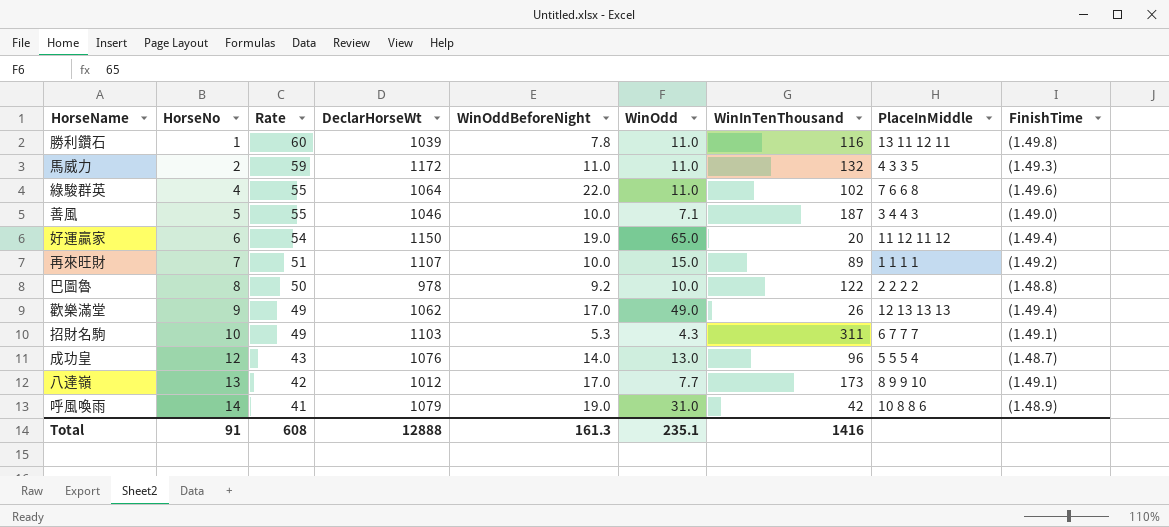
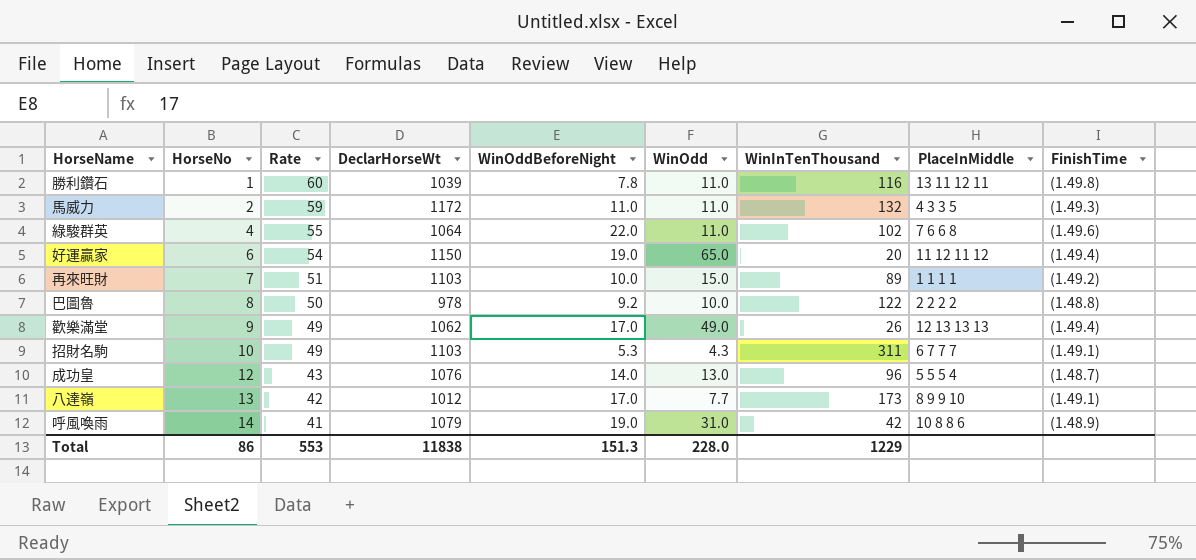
row 善風: 5 | 55 | 1046 | 10.0 | 7.1 | 187 | 3 4 4 3 | (1.49.0) -> none
再來旺財 | DeclarHorseWt: 1107 -> 1103
Total | HorseNo: 91 -> 86
Total | Rate: 608 -> 553
Total | DeclarHorseWt: 12888 -> 11838
Total | WinOddBeforeNight: 161.3 -> 151.3
Total | WinOdd: 235.1 -> 228.0
Total | WinInTenThousand: 1416 -> 1229

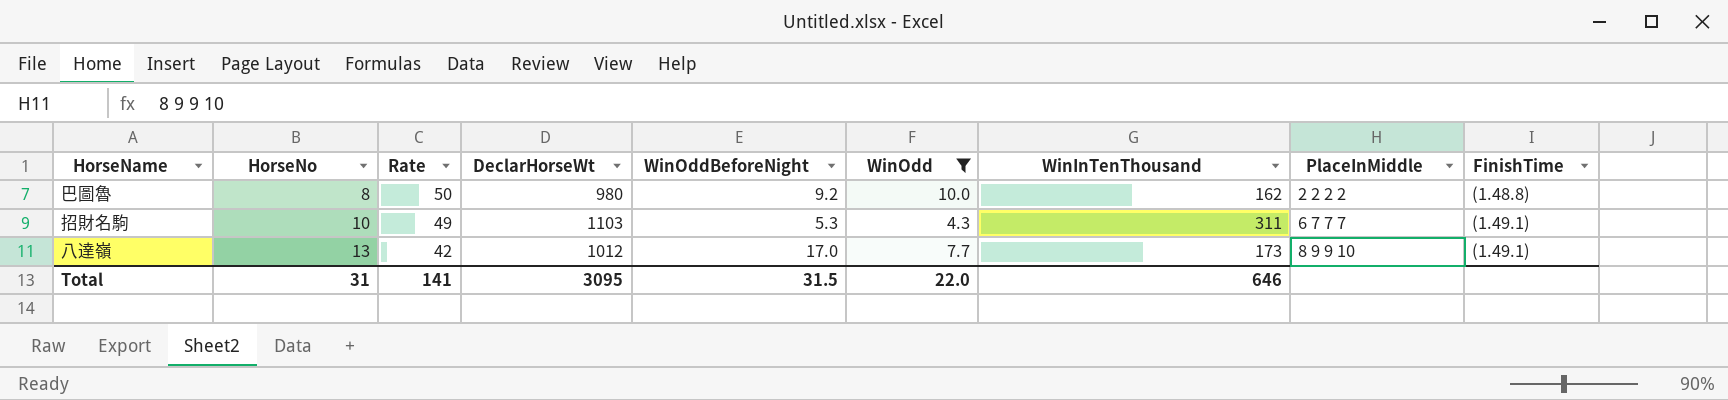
filter: none -> WinOdd <= 10.0
巴圖魯 | DeclarHorseWt: 978 -> 980
巴圖魯 | WinInTenThousand: 122 -> 162
Total | HorseNo: 86 -> 31
Total | Rate: 553 -> 141
Total | DeclarHorseWt: 11838 -> 3095
Total | WinOddBeforeNight: 151.3 -> 31.5
Total | WinOdd: 228.0 -> 22.0
Total | WinInTenThousand: 1229 -> 646

